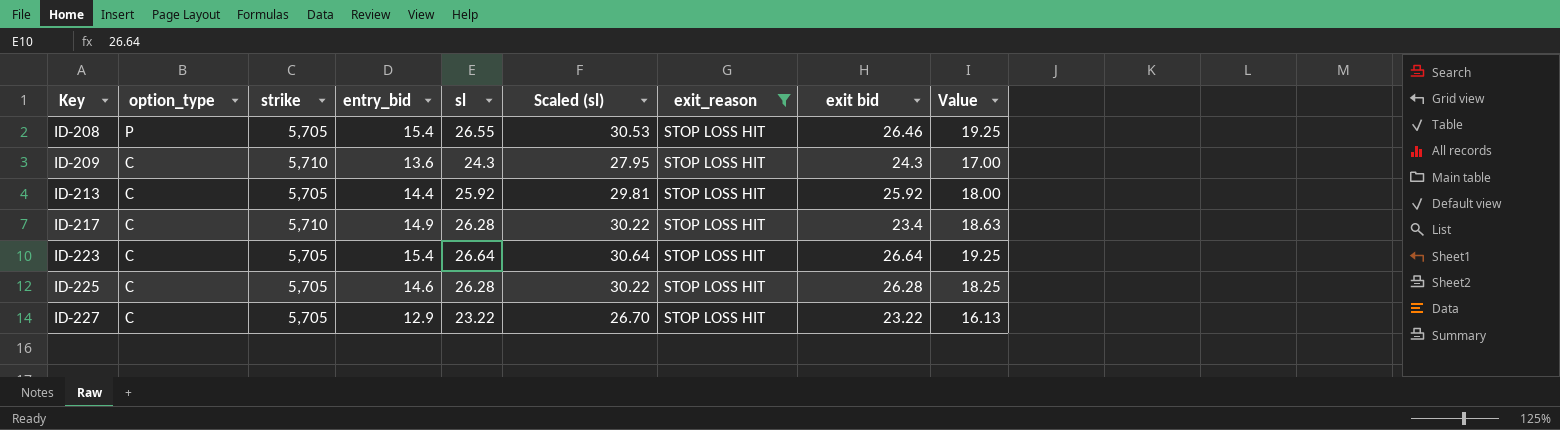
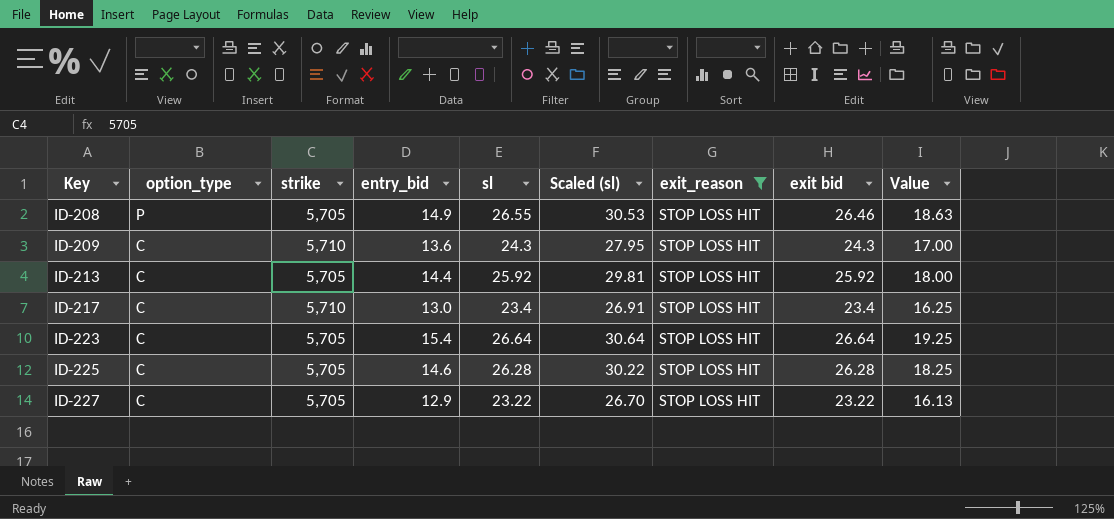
ID-208 | entry_bid: 15.4 -> 14.9
ID-208 | Value: 19.25 -> 18.63
ID-217 | entry_bid: 14.9 -> 13.0
ID-217 | sl: 26.28 -> 23.4
ID-217 | Scaled (sl): 30.22 -> 26.91
ID-217 | Value: 18.63 -> 16.25

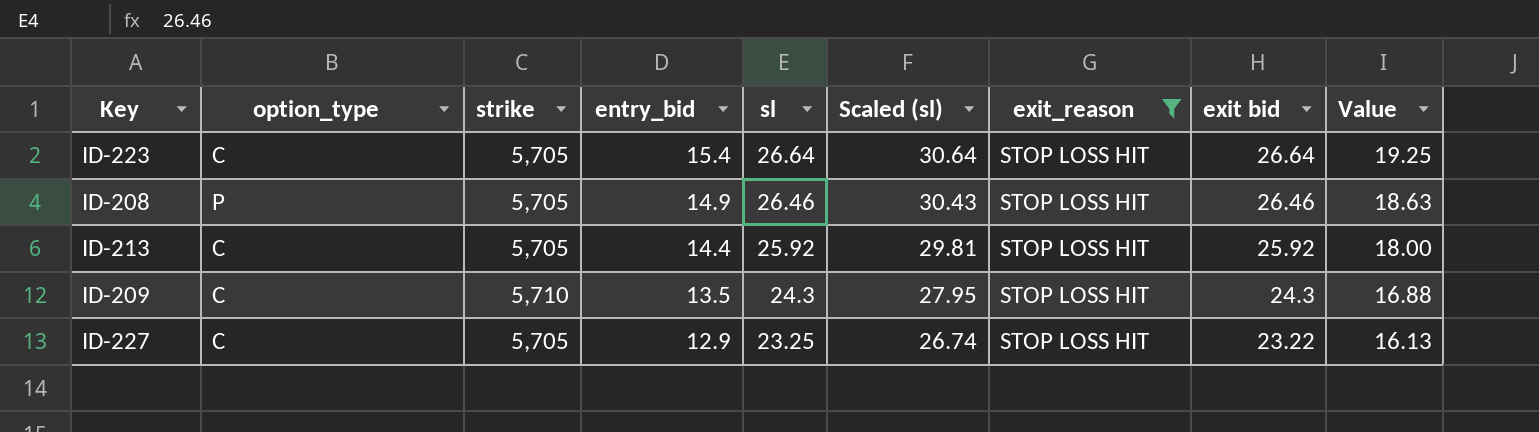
row order: Key ascending -> entry_bid descending
row ID-217: C | 5,710 | 13.0 | 23.4 | 26.91 | STOP LOSS HIT | 23.4 | 16.25 -> none
row ID-225: C | 5,705 | 14.6 | 26.28 | 30.22 | STOP LOSS HIT | 26.28 | 18.25 -> none
ID-208 | sl: 26.55 -> 26.46
ID-208 | Scaled (sl): 30.53 -> 30.43
ID-209 | entry_bid: 13.6 -> 13.5
ID-209 | Value: 17.00 -> 16.88
ID-227 | sl: 23.22 -> 23.25
ID-227 | Scaled (sl): 26.70 -> 26.74

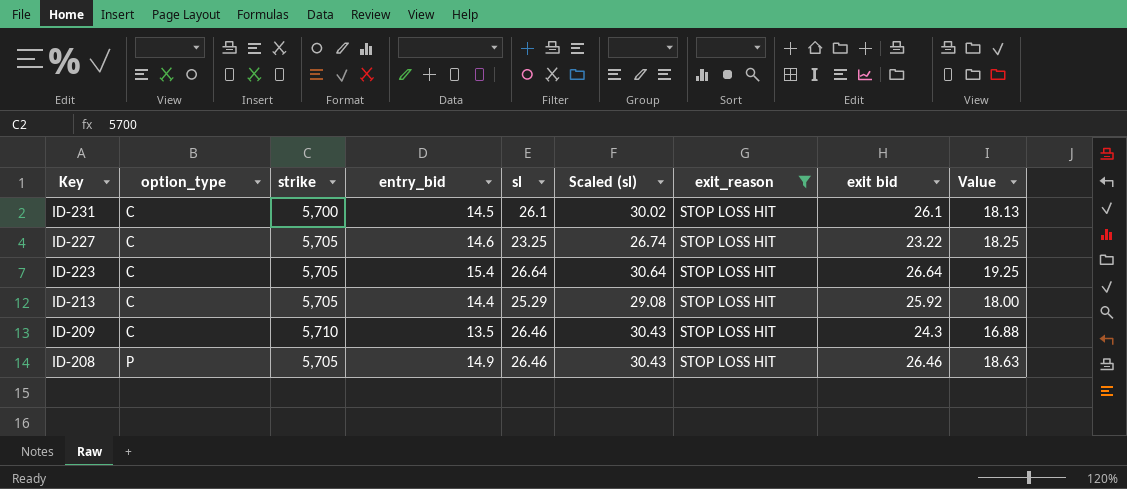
row order: entry_bid descending -> Key descending
row ID-231: none -> C | 5,700 | 14.5 | 26.1 | 30.02 | STOP LOSS HIT | 26.1 | 18.13
ID-227 | entry_bid: 12.9 -> 14.6
ID-227 | Value: 16.13 -> 18.25
ID-213 | sl: 25.92 -> 25.29
ID-213 | Scaled (sl): 29.81 -> 29.08
ID-209 | sl: 24.3 -> 26.46
ID-209 | Scaled (sl): 27.95 -> 30.43

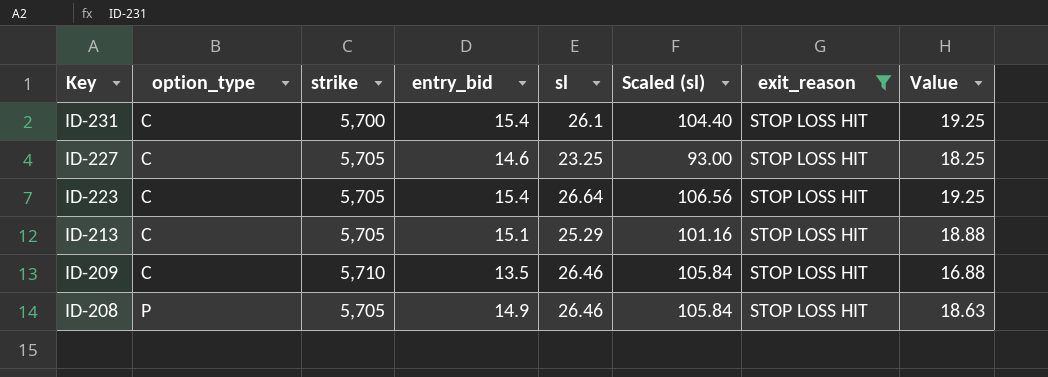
column exit bid | position: 8 -> none
column Scaled (sl) | formula: [sl] * 1.15 -> [sl] * 4
ID-231 | entry_bid: 14.5 -> 15.4
ID-231 | Value: 18.13 -> 19.25
ID-213 | entry_bid: 14.4 -> 15.1
ID-213 | Value: 18.00 -> 18.88

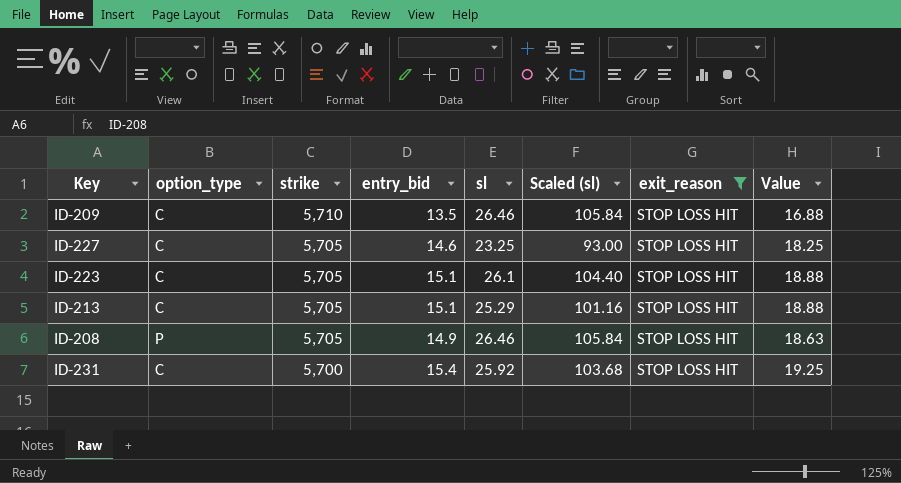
row order: Key descending -> strike descending
ID-223 | entry_bid: 15.4 -> 15.1
ID-223 | sl: 26.64 -> 26.1
ID-223 | Scaled (sl): 106.56 -> 104.40
ID-223 | Value: 19.25 -> 18.88
ID-231 | sl: 26.1 -> 25.92
ID-231 | Scaled (sl): 104.40 -> 103.68

